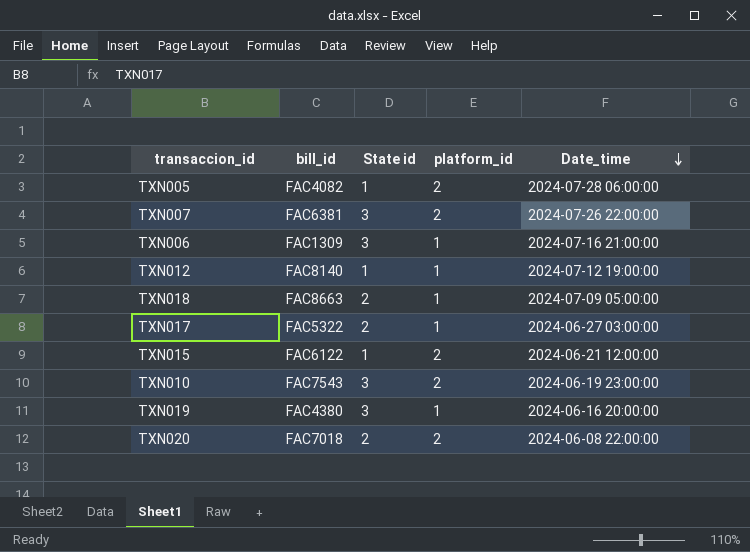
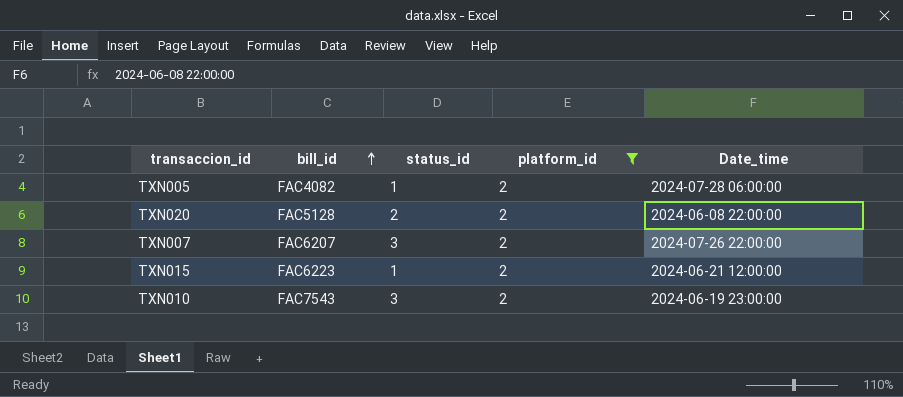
filter: none -> platform_id = 2
row order: Date_time descending -> bill_id ascending
column name: State id -> status_id
TXN020 | bill_id: FAC7018 -> FAC5128
TXN007 | bill_id: FAC6381 -> FAC6207
TXN015 | bill_id: FAC6122 -> FAC6223

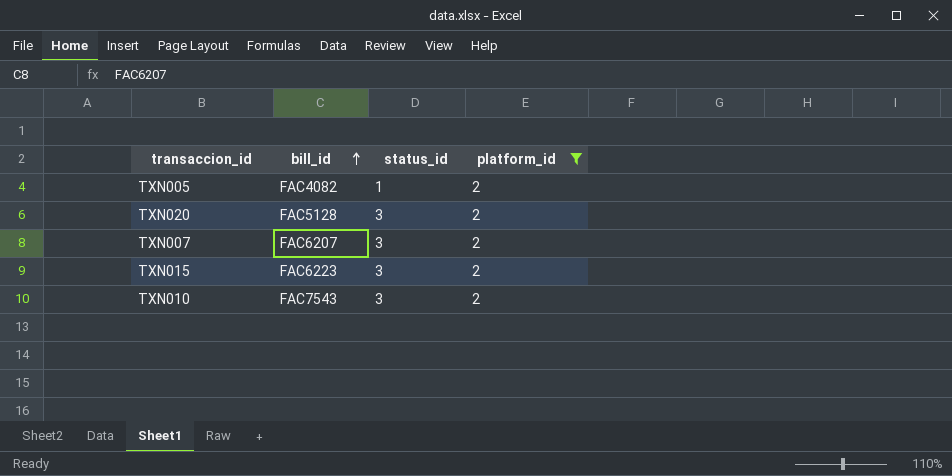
column Date_time | position: 5 -> none
TXN020 | status_id: 2 -> 3
TXN015 | status_id: 1 -> 3

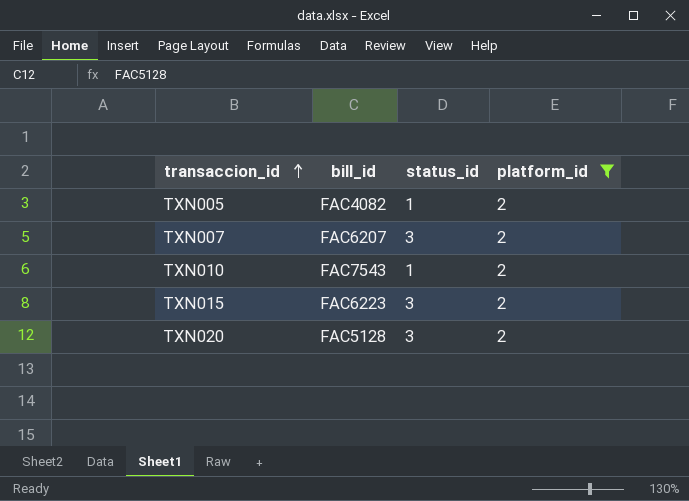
row order: bill_id ascending -> transaccion_id ascending
TXN010 | status_id: 3 -> 1

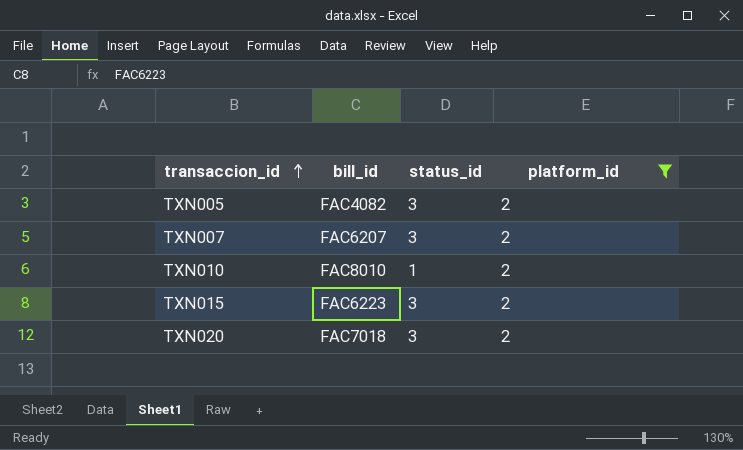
TXN005 | status_id: 1 -> 3
TXN010 | bill_id: FAC7543 -> FAC8010
TXN020 | bill_id: FAC5128 -> FAC7018

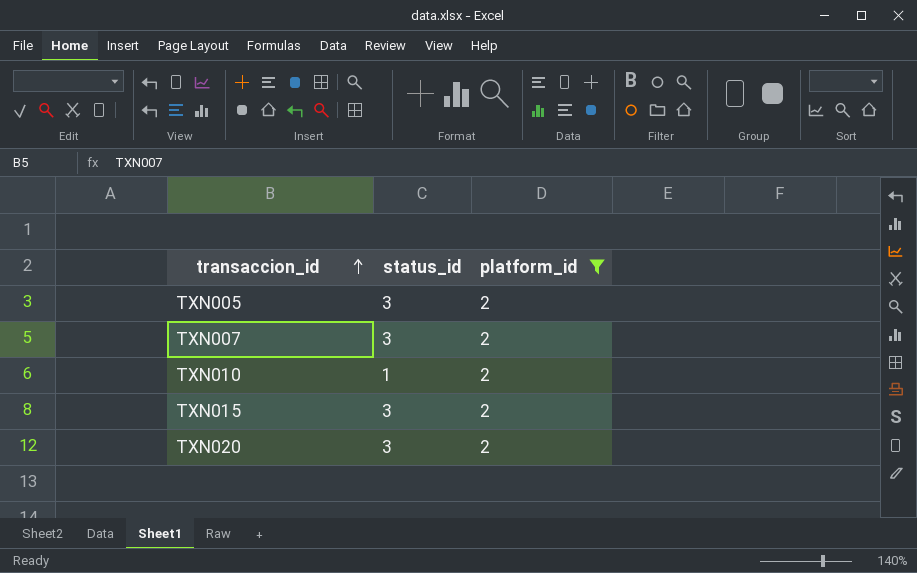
column bill_id | position: 2 -> none

